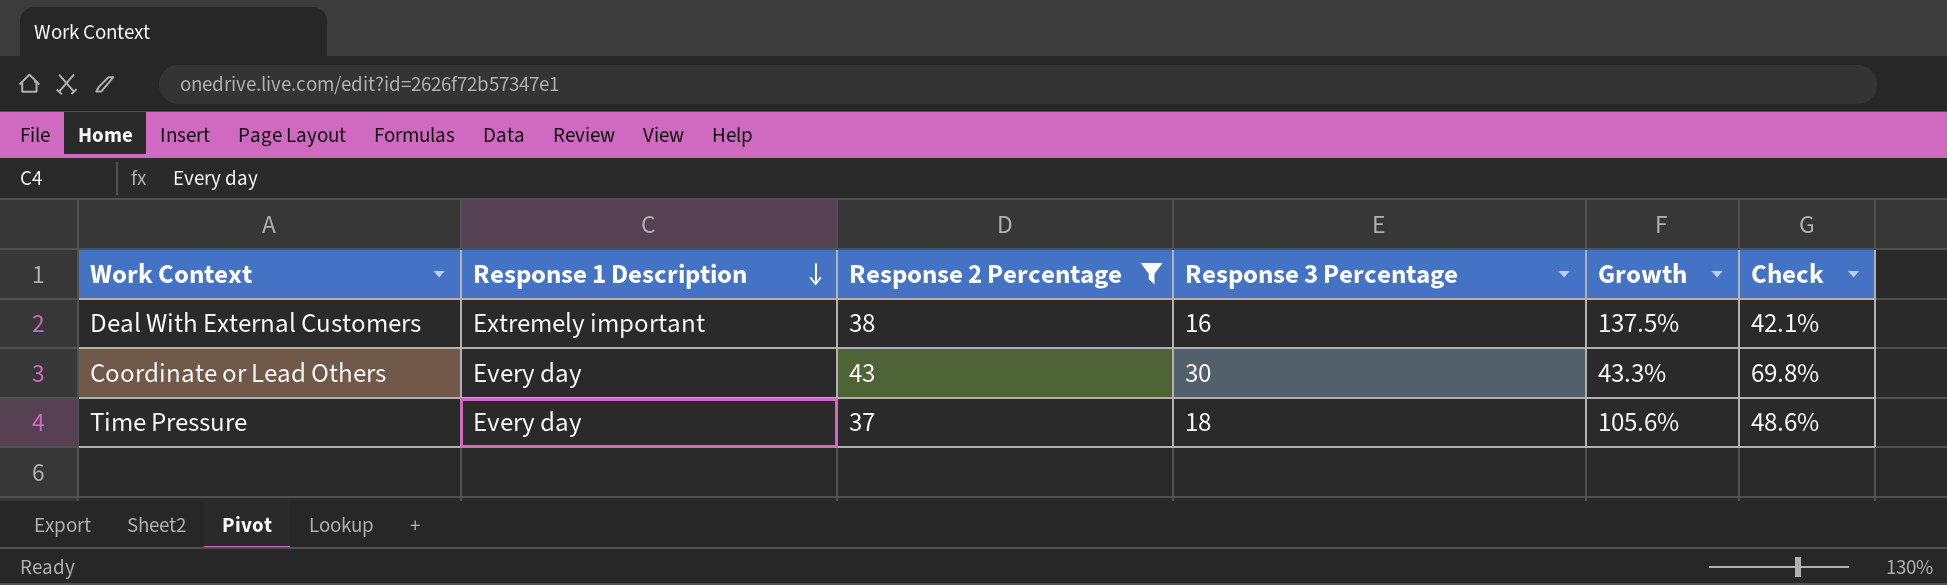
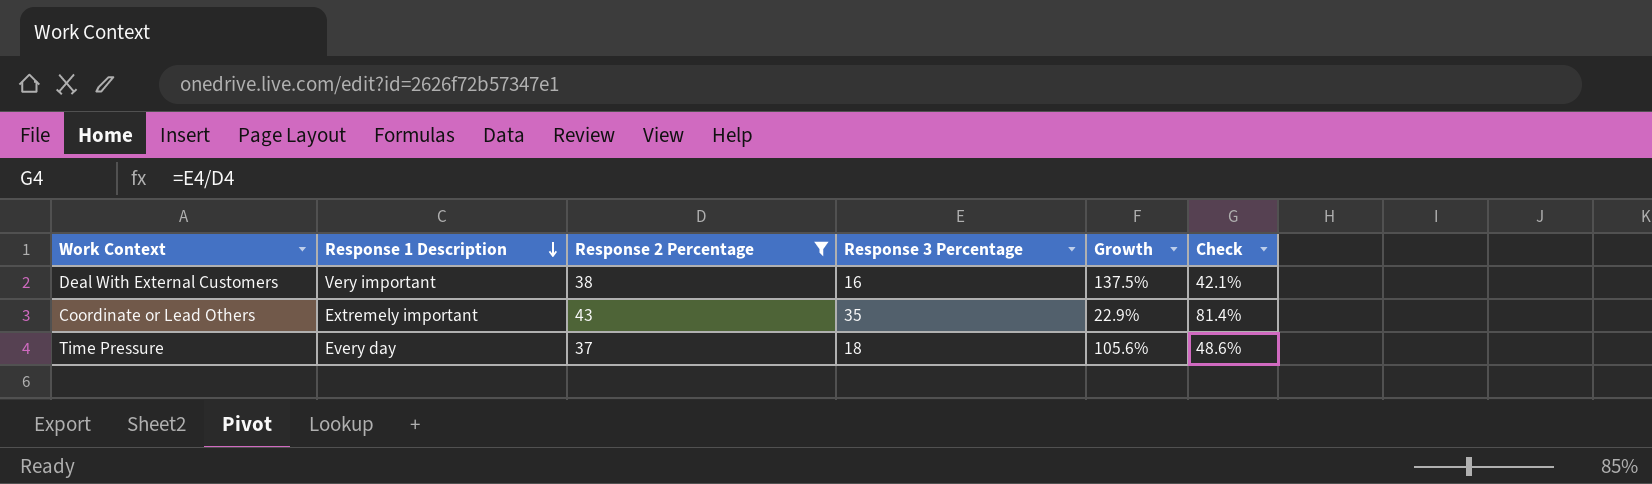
Deal With External Customers | Response 1 Description: Extremely important -> Very important
Coordinate or Lead Others | Response 1 Description: Every day -> Extremely important
Coordinate or Lead Others | Response 3 Percentage: 30 -> 35
Coordinate or Lead Others | Growth: 43.3% -> 22.9%
Coordinate or Lead Others | Check: 69.8% -> 81.4%

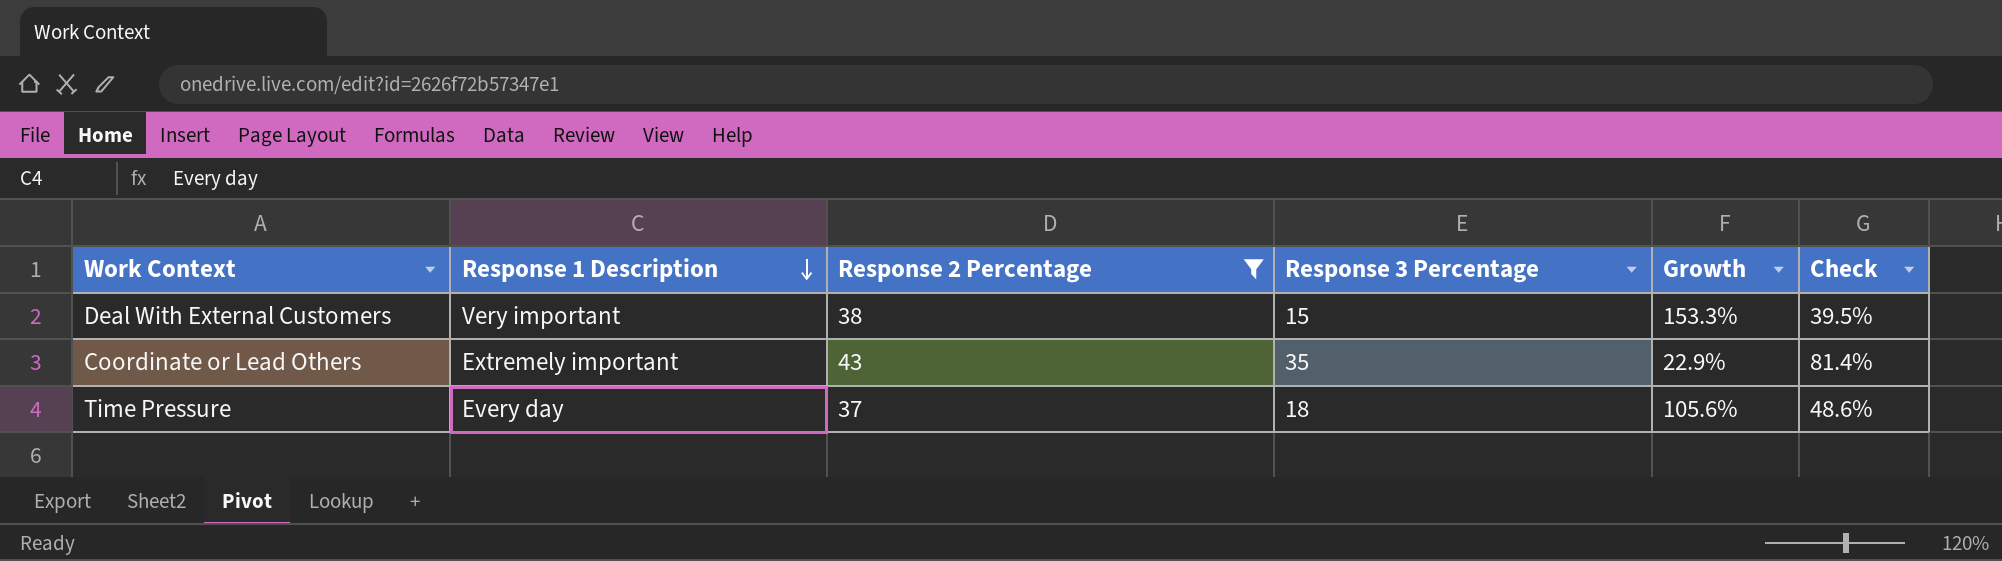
Deal With External Customers | Response 3 Percentage: 16 -> 15
Deal With External Customers | Growth: 137.5% -> 153.3%
Deal With External Customers | Check: 42.1% -> 39.5%

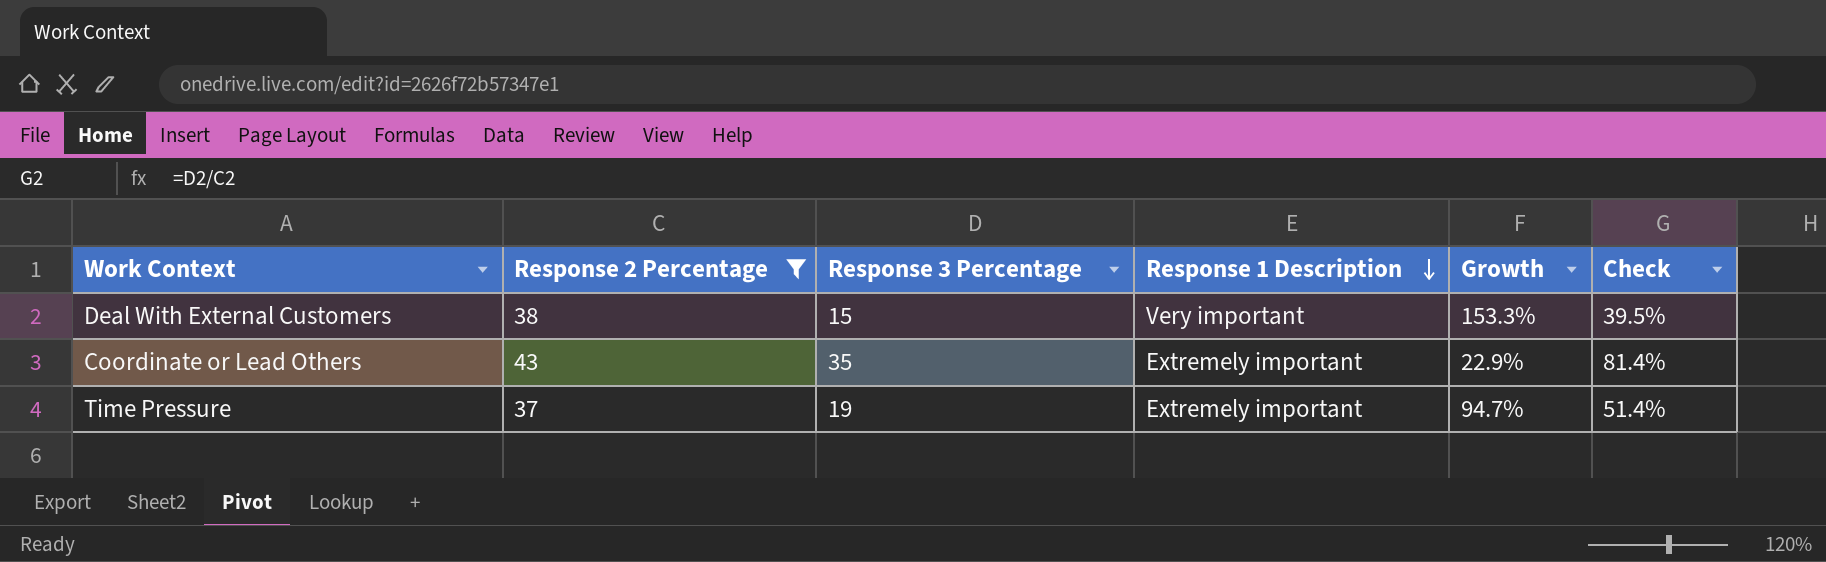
column Response 1 Description | position: 2 -> 4
Time Pressure | Response 3 Percentage: 18 -> 19
Time Pressure | Response 1 Description: Every day -> Extremely important
Time Pressure | Growth: 105.6% -> 94.7%
Time Pressure | Check: 48.6% -> 51.4%

